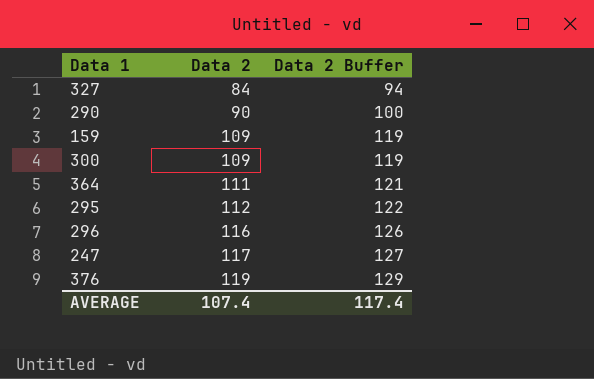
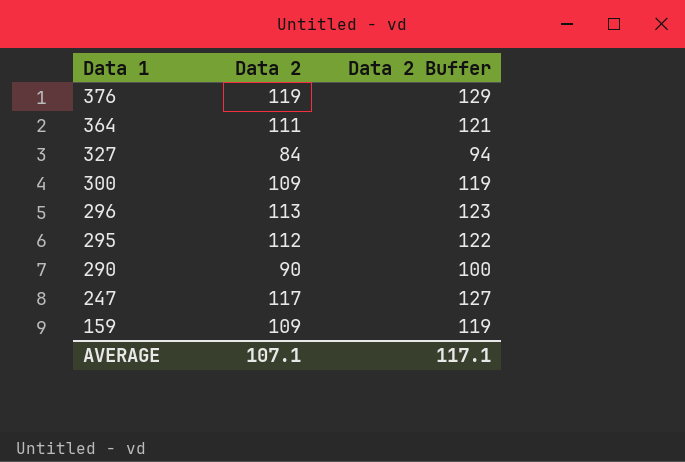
row order: Data 2 ascending -> Data 1 descending
296 | Data 2: 116 -> 113
296 | Data 2 Buffer: 126 -> 123
AVERAGE | Data 2: 107.4 -> 107.1
AVERAGE | Data 2 Buffer: 117.4 -> 117.1

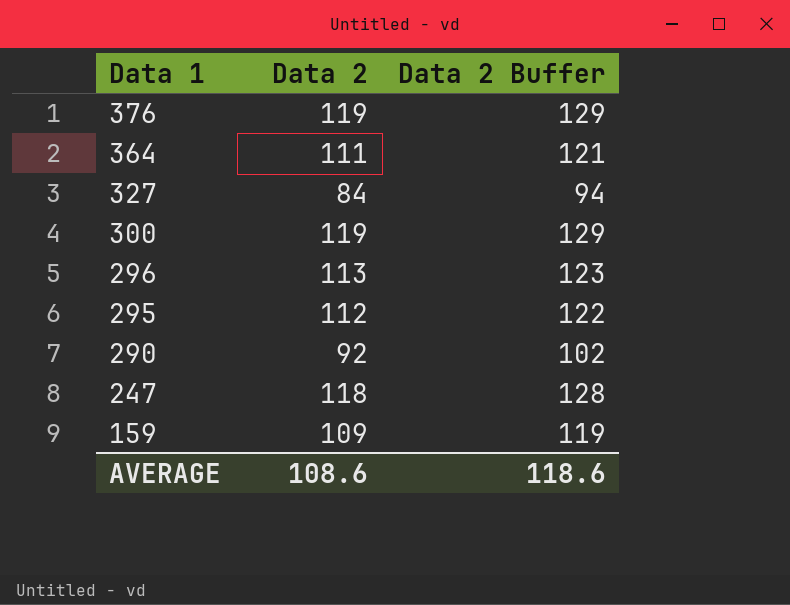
300 | Data 2: 109 -> 119
300 | Data 2 Buffer: 119 -> 129
290 | Data 2: 90 -> 92
290 | Data 2 Buffer: 100 -> 102
247 | Data 2: 117 -> 118
247 | Data 2 Buffer: 127 -> 128
AVERAGE | Data 2: 107.1 -> 108.6
AVERAGE | Data 2 Buffer: 117.1 -> 118.6

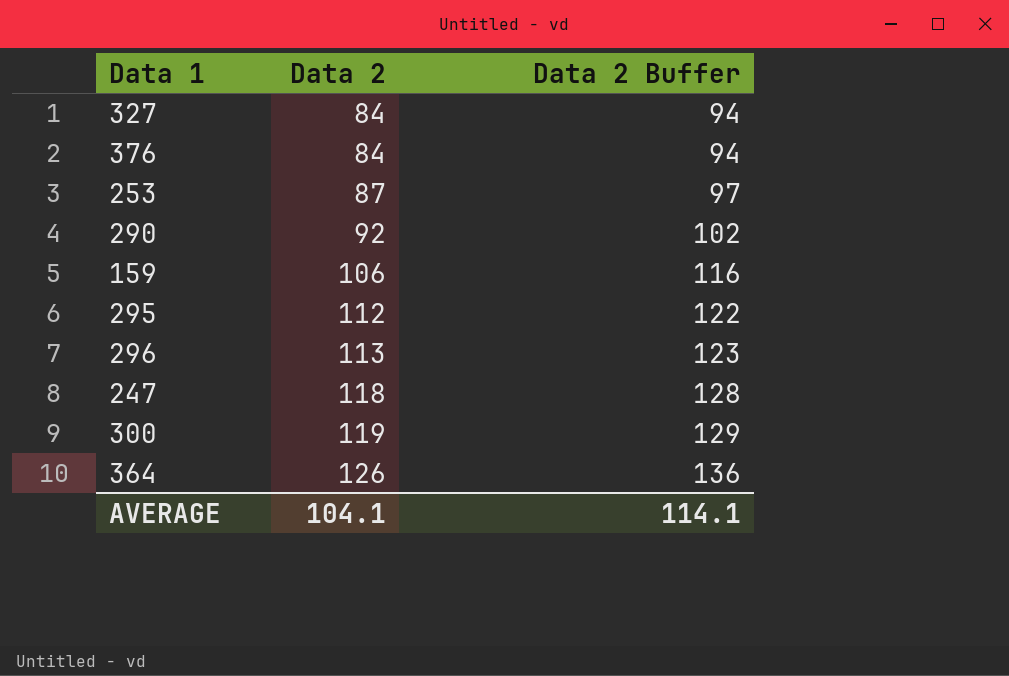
row order: Data 1 descending -> Data 2 ascending
376 | Data 2: 119 -> 84
376 | Data 2 Buffer: 129 -> 94
row 253: none -> 87 | 97
159 | Data 2: 109 -> 106
159 | Data 2 Buffer: 119 -> 116
364 | Data 2: 111 -> 126
364 | Data 2 Buffer: 121 -> 136
AVERAGE | Data 2: 108.6 -> 104.1
AVERAGE | Data 2 Buffer: 118.6 -> 114.1

